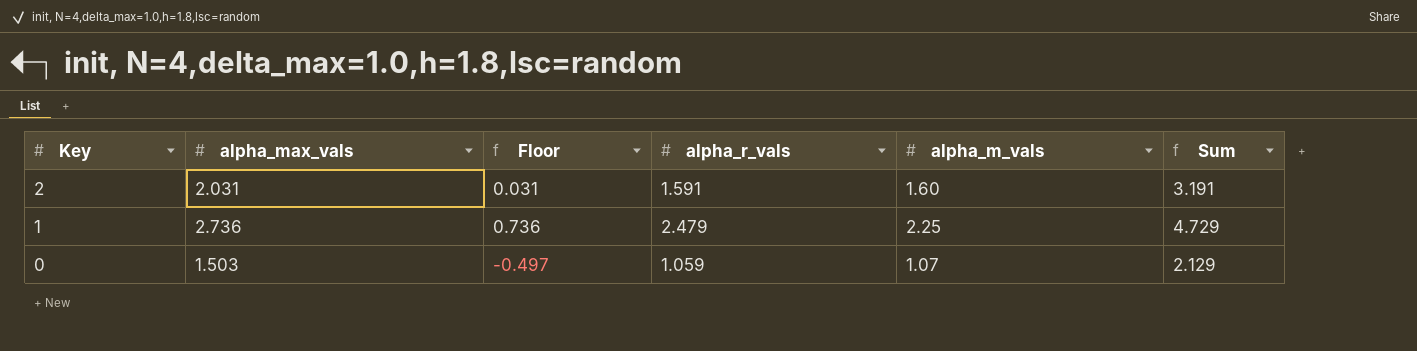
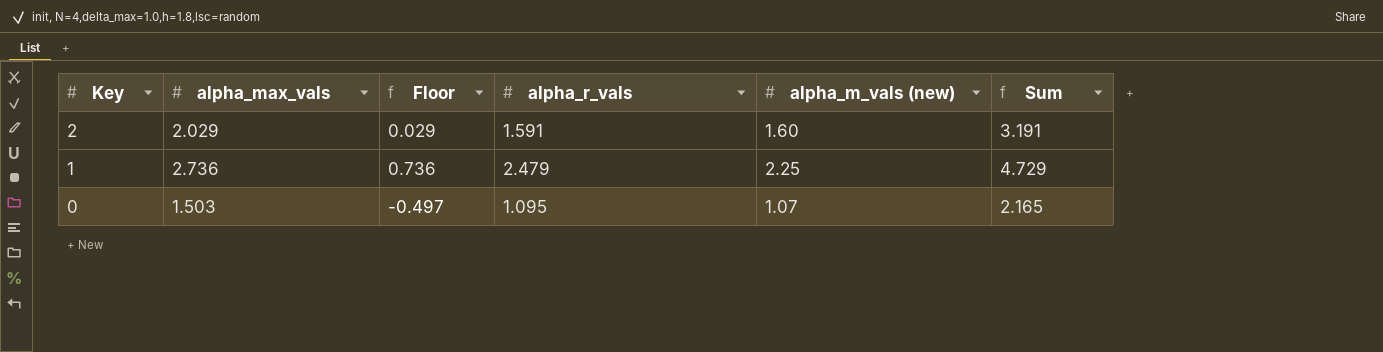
column name: alpha_m_vals -> alpha_m_vals (new)
2 | alpha_max_vals: 2.031 -> 2.029
2 | Floor: 0.031 -> 0.029
0 | alpha_r_vals: 1.059 -> 1.095
0 | Sum: 2.129 -> 2.165

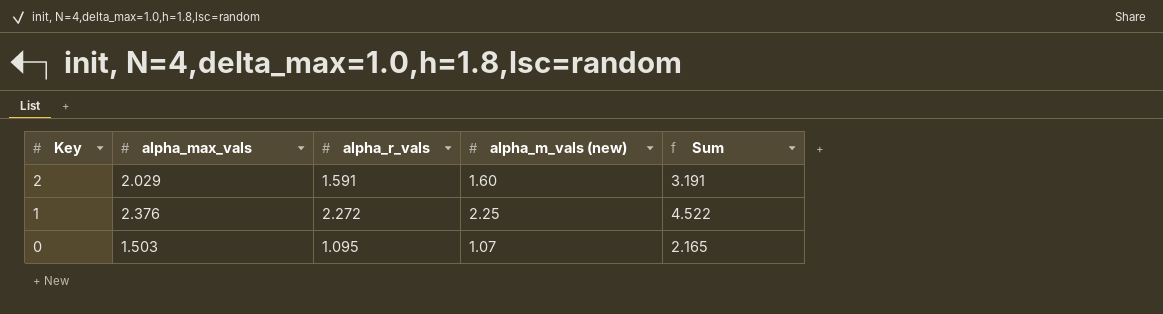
column Floor | formula: [alpha_max_vals] - 2 -> none
1 | alpha_max_vals: 2.736 -> 2.376
1 | alpha_r_vals: 2.479 -> 2.272
1 | Sum: 4.729 -> 4.522

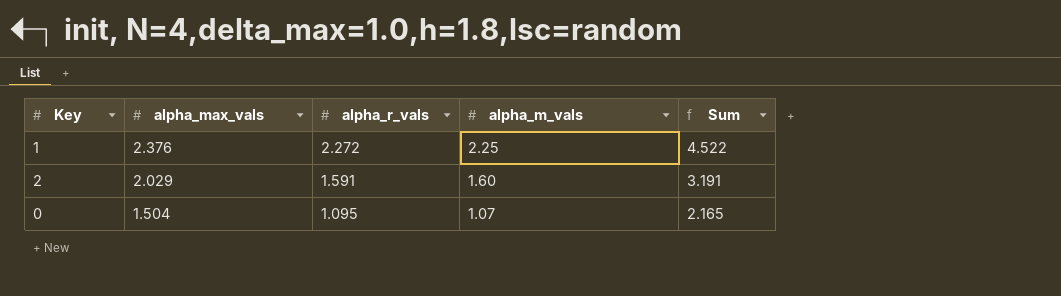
row order: Key descending -> alpha_max_vals descending
column name: alpha_m_vals (new) -> alpha_m_vals
0 | alpha_max_vals: 1.503 -> 1.504

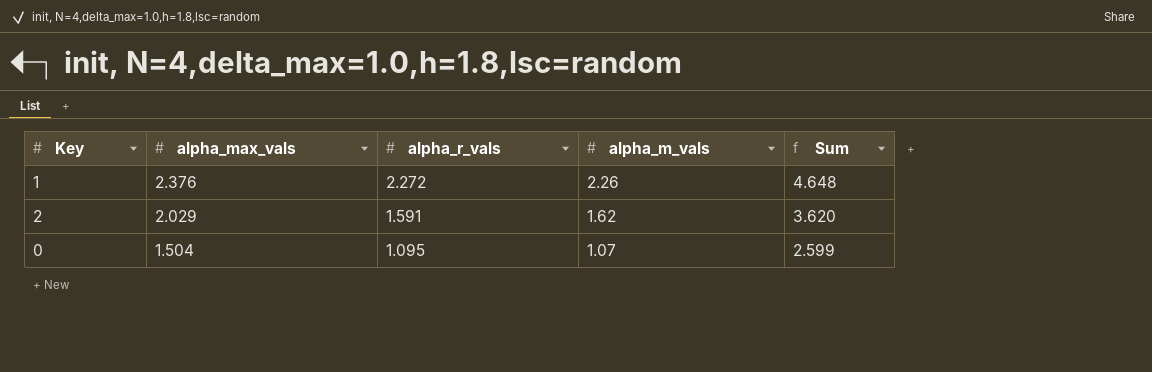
column Sum | formula: [alpha_r_vals] + [alpha_m_vals] -> [alpha_max_vals] + [alpha_r_vals]
1 | alpha_m_vals: 2.25 -> 2.26
2 | alpha_m_vals: 1.60 -> 1.62

